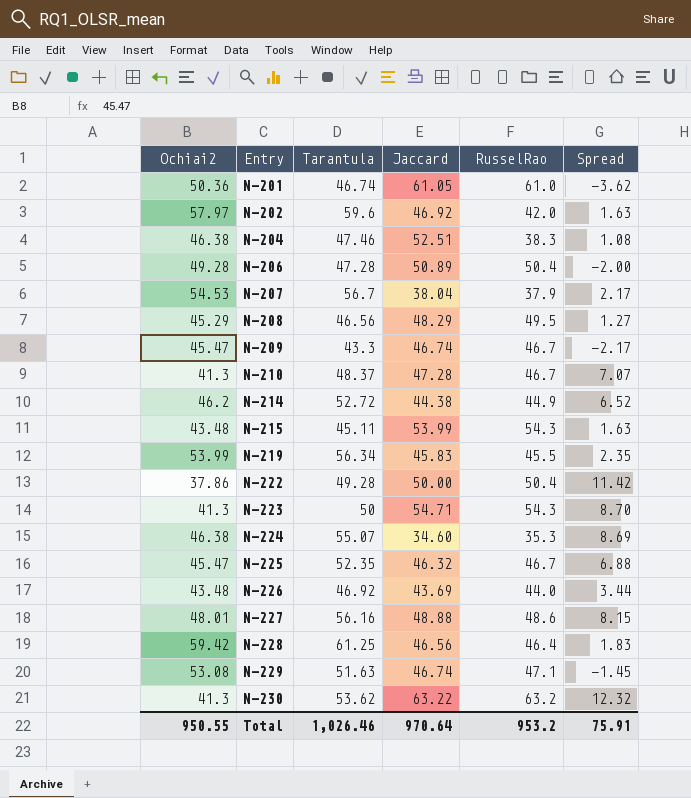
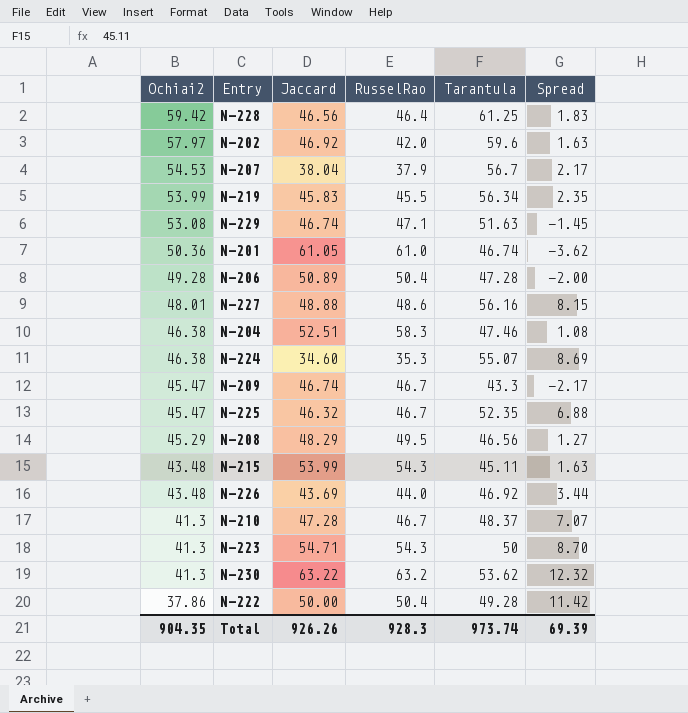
row order: Entry ascending -> Ochiai2 descending
column Tarantula | position: 3 -> 5
row N-214: 46.2 | 52.72 | 44.38 | 44.9 | 6.52 -> none
N-204 | RusselRao: 38.3 -> 58.3
Total | Ochiai2: 950.55 -> 904.35
Total | Jaccard: 970.64 -> 926.26
Total | RusselRao: 953.2 -> 928.3
Total | Tarantula: 1,026.46 -> 973.74
Total | Spread: 75.91 -> 69.39

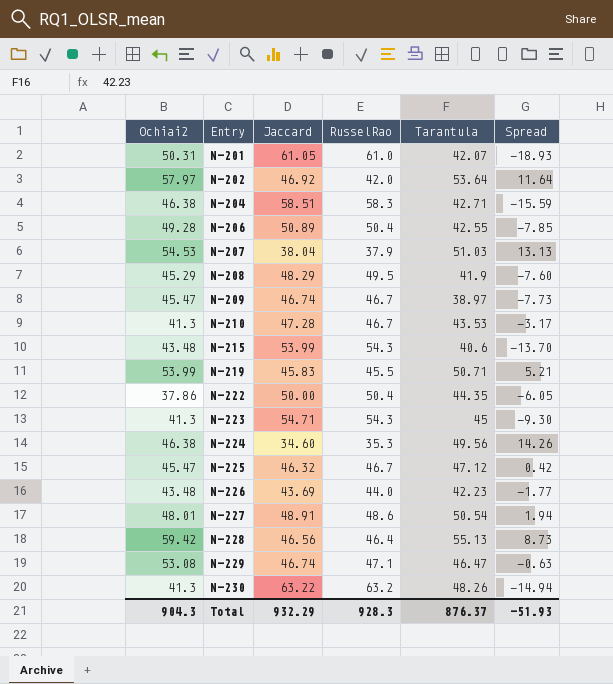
row order: Ochiai2 descending -> Entry ascending
column Spread | formula: [Tarantula] - [Ochiai2] -> [Tarantula] - [RusselRao]
N-201 | Ochiai2: 50.36 -> 50.31
N-201 | Tarantula: 46.74 -> 42.07
N-202 | Tarantula: 59.6 -> 53.64
N-204 | Jaccard: 52.51 -> 58.51
N-204 | Tarantula: 47.46 -> 42.71
N-206 | Tarantula: 47.28 -> 42.55
N-207 | Tarantula: 56.7 -> 51.03
N-208 | Tarantula: 46.56 -> 41.9
N-209 | Tarantula: 43.3 -> 38.97
N-210 | Tarantula: 48.37 -> 43.53
N-215 | Tarantula: 45.11 -> 40.6
N-219 | Tarantula: 56.34 -> 50.71
N-222 | Tarantula: 49.28 -> 44.35
N-223 | Tarantula: 50 -> 45
N-224 | Tarantula: 55.07 -> 49.56
N-225 | Tarantula: 52.35 -> 47.12
N-226 | Tarantula: 46.92 -> 42.23
N-227 | Jaccard: 48.88 -> 48.91
N-227 | Tarantula: 56.16 -> 50.54
N-228 | Tarantula: 61.25 -> 55.13
N-229 | Tarantula: 51.63 -> 46.47
N-230 | Tarantula: 53.62 -> 48.26
Total | Ochiai2: 904.35 -> 904.3
Total | Jaccard: 926.26 -> 932.29
Total | Tarantula: 973.74 -> 876.37
Total | Spread: 69.39 -> -51.93

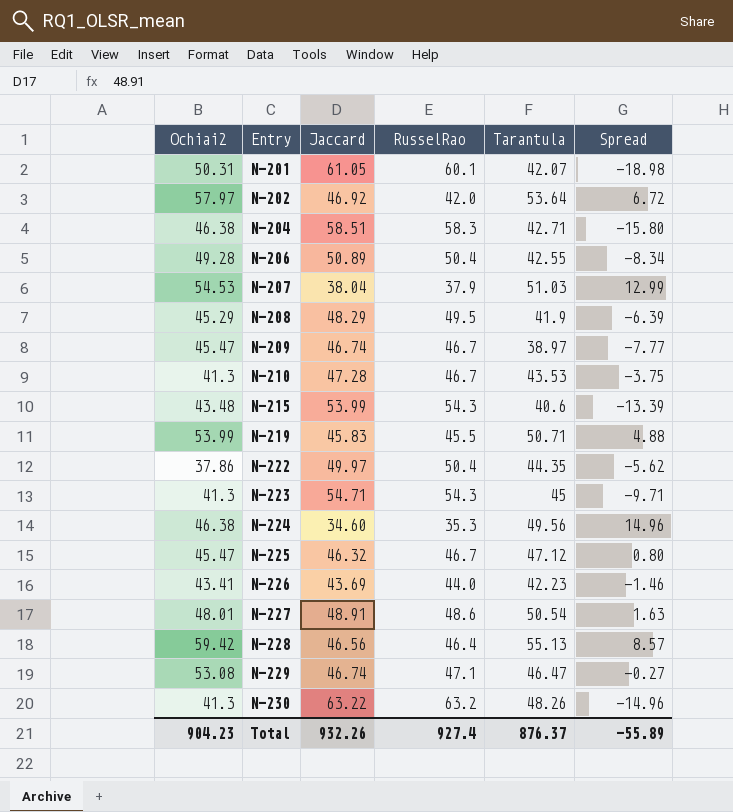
column Spread | formula: [Tarantula] - [RusselRao] -> [Tarantula] - [Jaccard]
N-201 | RusselRao: 61.0 -> 60.1
N-222 | Jaccard: 50.00 -> 49.97
N-226 | Ochiai2: 43.48 -> 43.41
Total | Ochiai2: 904.3 -> 904.23
Total | Jaccard: 932.29 -> 932.26
Total | RusselRao: 928.3 -> 927.4
Total | Spread: -51.93 -> -55.89

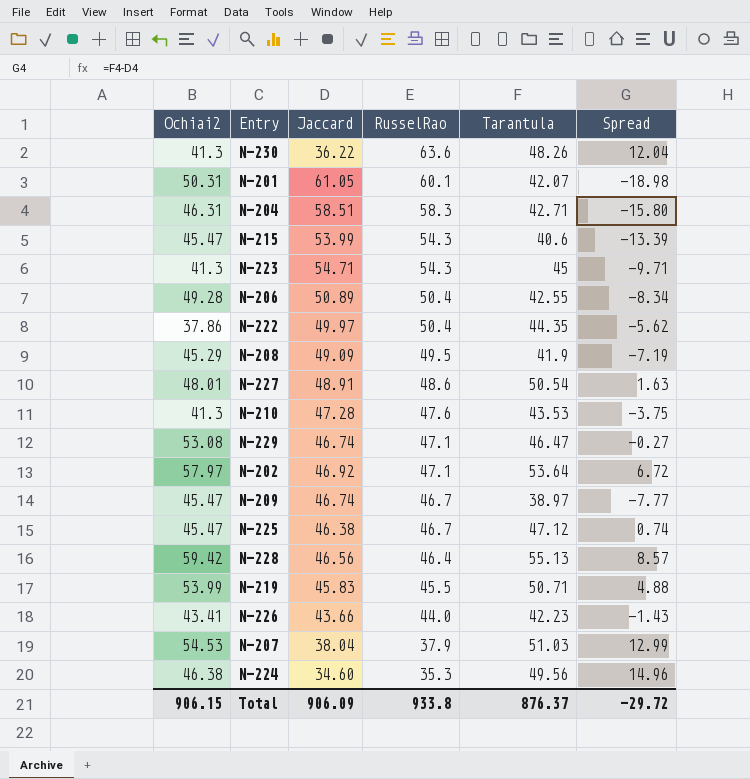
row order: Entry ascending -> RusselRao descending
N-230 | Jaccard: 63.22 -> 36.22
N-230 | RusselRao: 63.2 -> 63.6
N-230 | Spread: -14.96 -> 12.04
N-204 | Ochiai2: 46.38 -> 46.31
N-215 | Ochiai2: 43.48 -> 45.47
N-208 | Jaccard: 48.29 -> 49.09
N-208 | Spread: -6.39 -> -7.19
N-210 | RusselRao: 46.7 -> 47.6
N-202 | RusselRao: 42.0 -> 47.1
N-225 | Jaccard: 46.32 -> 46.38
N-225 | Spread: 0.80 -> 0.74
N-226 | Jaccard: 43.69 -> 43.66
N-226 | Spread: -1.46 -> -1.43
Total | Ochiai2: 904.23 -> 906.15
Total | Jaccard: 932.26 -> 906.09
Total | RusselRao: 927.4 -> 933.8
Total | Spread: -55.89 -> -29.72

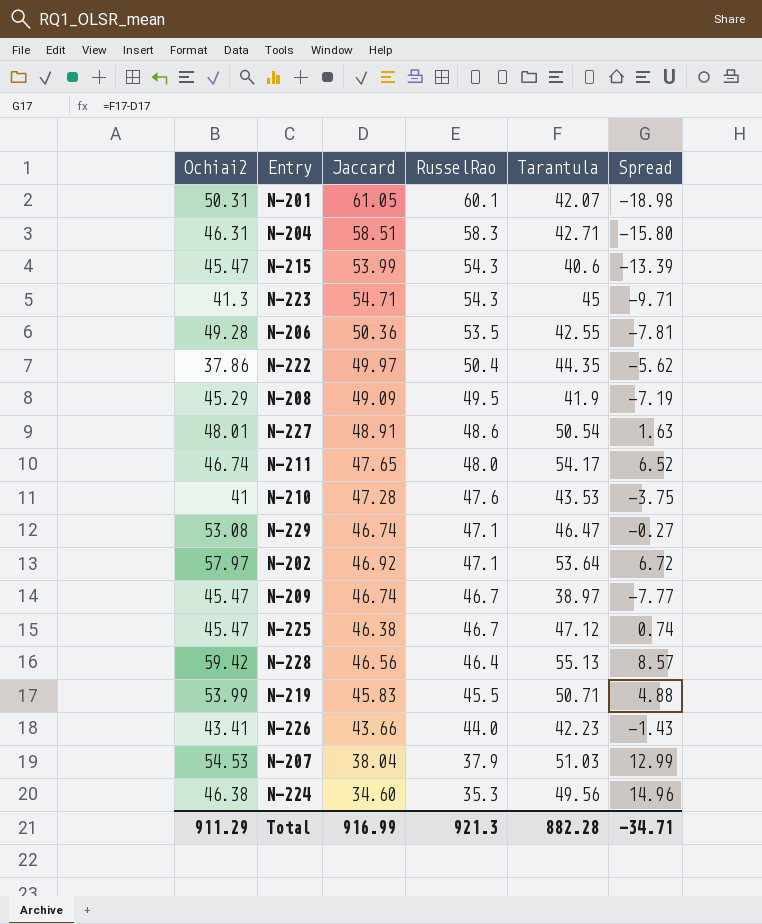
row N-230: 41.3 | 36.22 | 63.6 | 48.26 | 12.04 -> none
N-206 | Jaccard: 50.89 -> 50.36
N-206 | RusselRao: 50.4 -> 53.5
N-206 | Spread: -8.34 -> -7.81
row N-211: none -> 46.74 | 47.65 | 48.0 | 54.17 | 6.52
N-210 | Ochiai2: 41.3 -> 41
Total | Ochiai2: 906.15 -> 911.29
Total | Jaccard: 906.09 -> 916.99
Total | RusselRao: 933.8 -> 921.3
Total | Tarantula: 876.37 -> 882.28
Total | Spread: -29.72 -> -34.71

